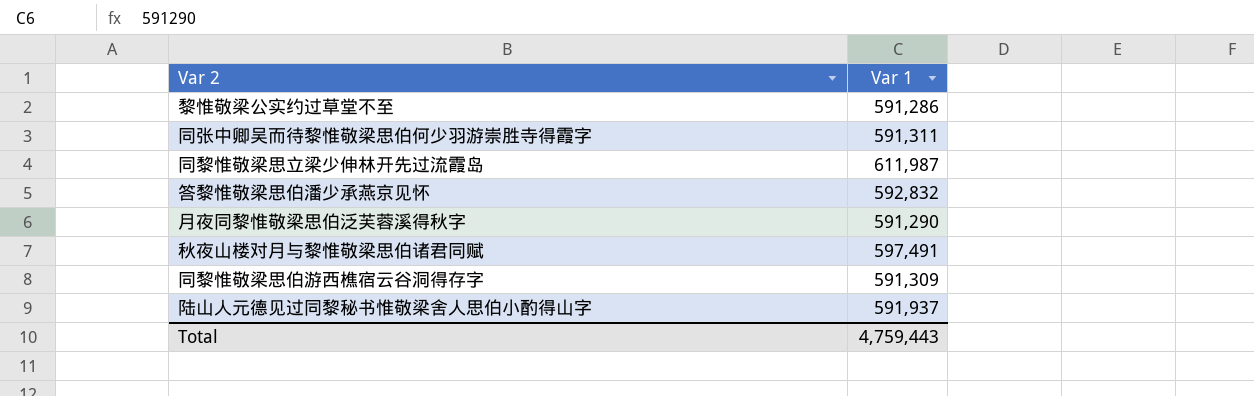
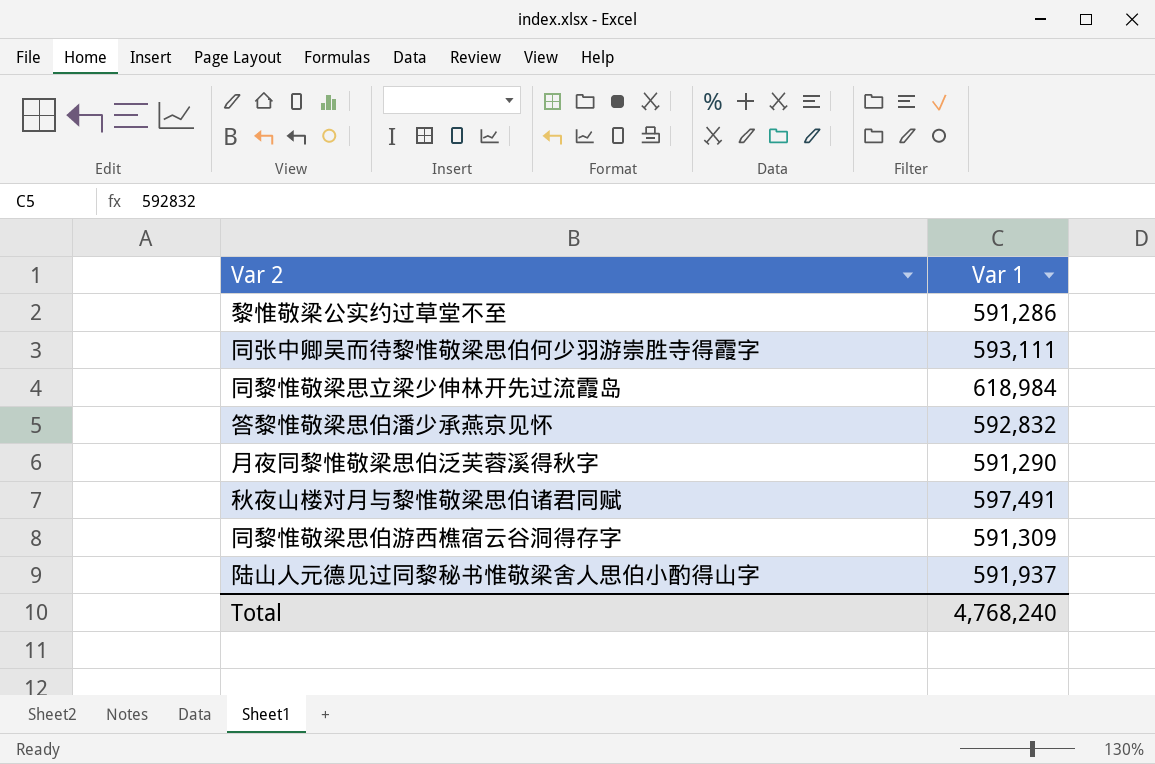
同张中卿吴而待黎惟敬梁思伯何少羽游崇胜寺得霞字 | Var 1: 591,311 -> 593,111
同黎惟敬梁思立梁少伸林开先过流霞岛 | Var 1: 611,987 -> 618,984
Total | Var 1: 4,759,443 -> 4,768,240

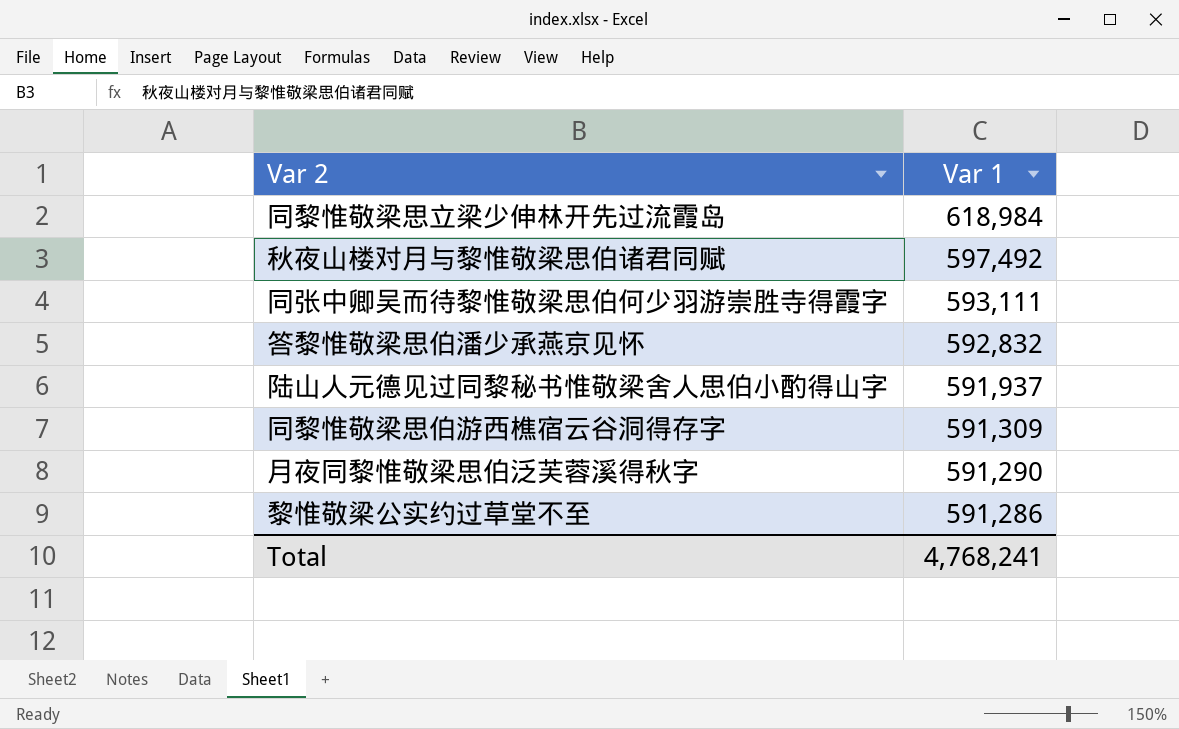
row order: none -> Var 1 descending
秋夜山楼对月与黎惟敬梁思伯诸君同赋 | Var 1: 597,491 -> 597,492
Total | Var 1: 4,768,240 -> 4,768,241

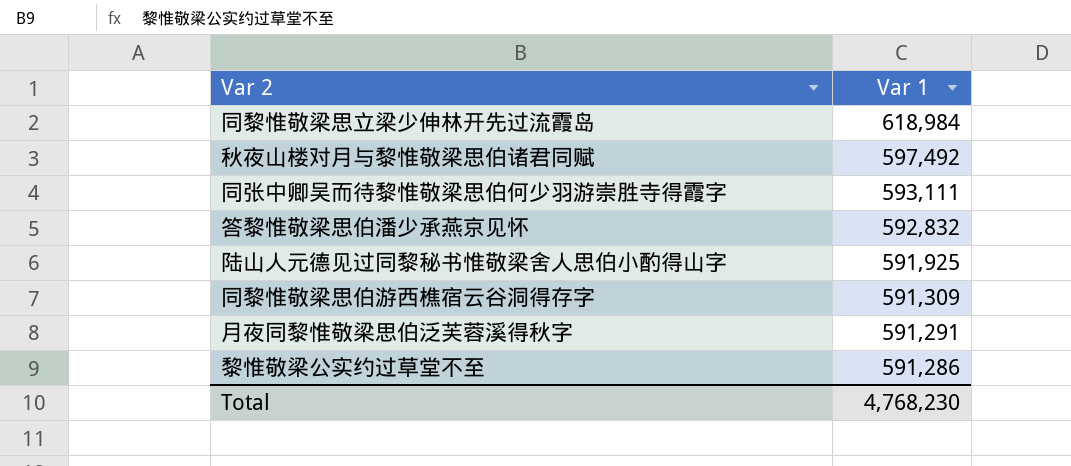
陆山人元德见过同黎秘书惟敬梁舍人思伯小酌得山字 | Var 1: 591,937 -> 591,925
月夜同黎惟敬梁思伯泛芙蓉溪得秋字 | Var 1: 591,290 -> 591,291
Total | Var 1: 4,768,241 -> 4,768,230

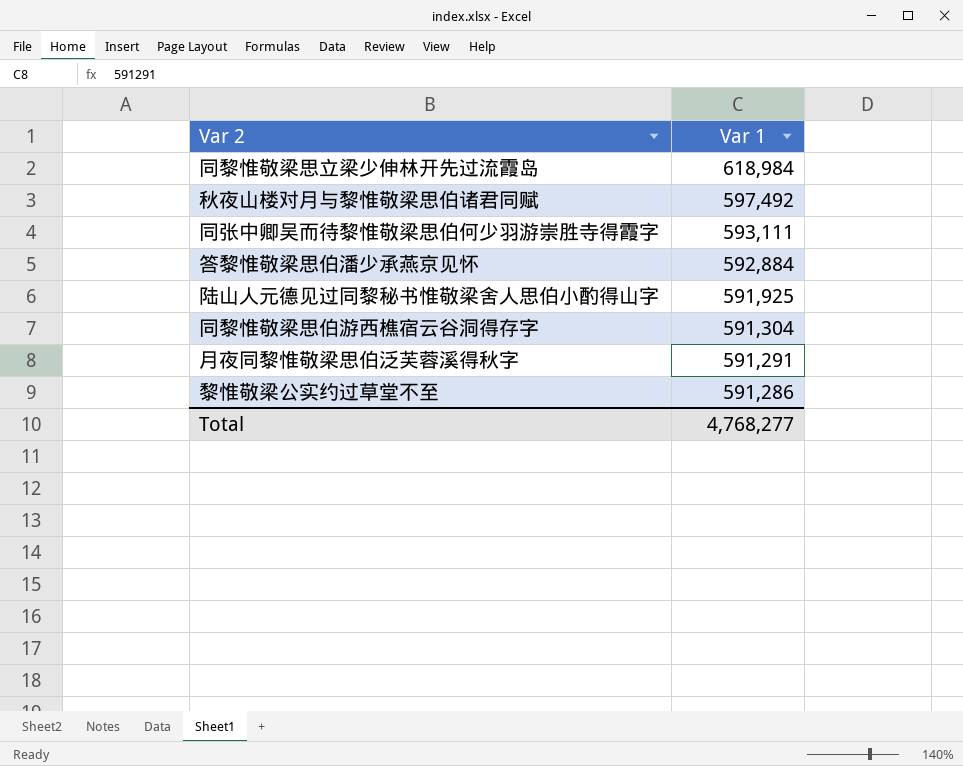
答黎惟敬梁思伯潘少承燕京见怀 | Var 1: 592,832 -> 592,884
同黎惟敬梁思伯游西樵宿云谷洞得存字 | Var 1: 591,309 -> 591,304
Total | Var 1: 4,768,230 -> 4,768,277

